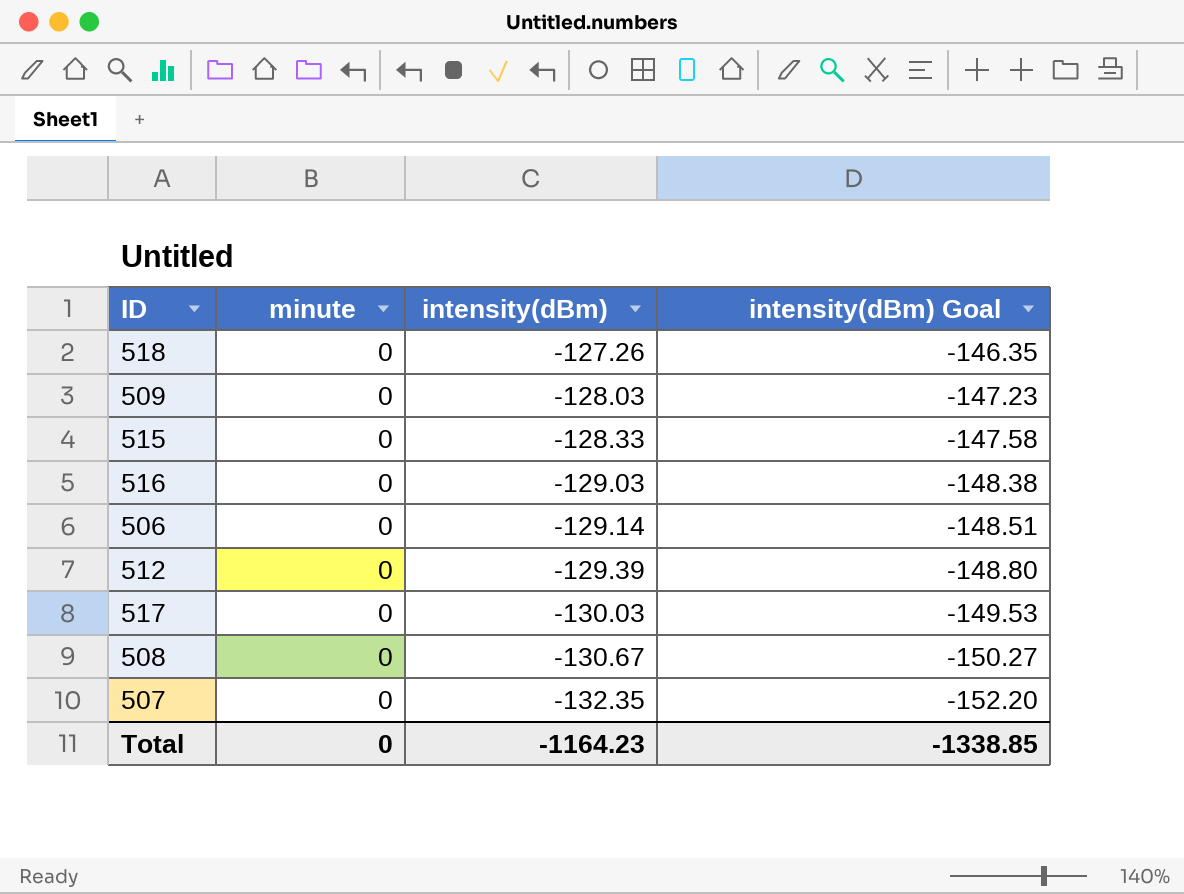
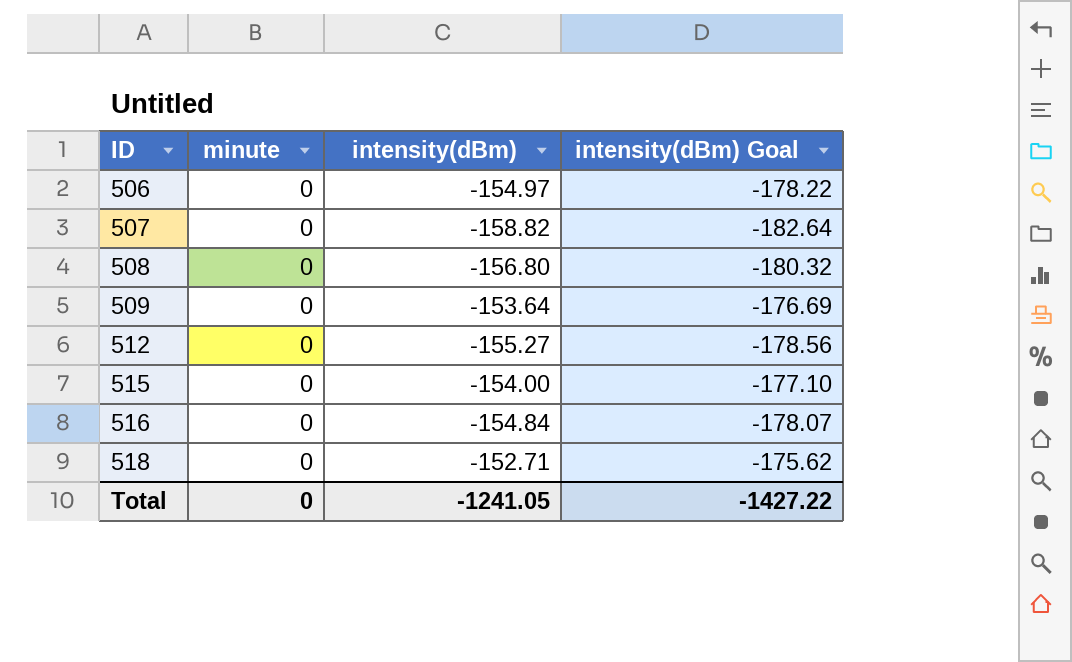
row order: intensity(dBm) descending -> ID ascending
row 517: 0 | -130.03 | -149.53 -> none
506 | intensity(dBm): -129.14 -> -154.97
506 | intensity(dBm) Goal: -148.51 -> -178.22
507 | intensity(dBm): -132.35 -> -158.82
507 | intensity(dBm) Goal: -152.20 -> -182.64
508 | intensity(dBm): -130.67 -> -156.80
508 | intensity(dBm) Goal: -150.27 -> -180.32
509 | intensity(dBm): -128.03 -> -153.64
509 | intensity(dBm) Goal: -147.23 -> -176.69
512 | intensity(dBm): -129.39 -> -155.27
512 | intensity(dBm) Goal: -148.80 -> -178.56
515 | intensity(dBm): -128.33 -> -154.00
515 | intensity(dBm) Goal: -147.58 -> -177.10
516 | intensity(dBm): -129.03 -> -154.84
516 | intensity(dBm) Goal: -148.38 -> -178.07
518 | intensity(dBm): -127.26 -> -152.71
518 | intensity(dBm) Goal: -146.35 -> -175.62
Total | intensity(dBm): -1164.23 -> -1241.05
Total | intensity(dBm) Goal: -1338.85 -> -1427.22

